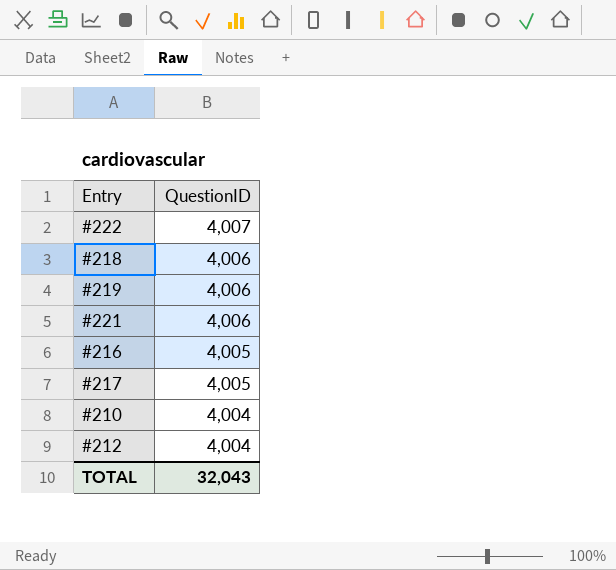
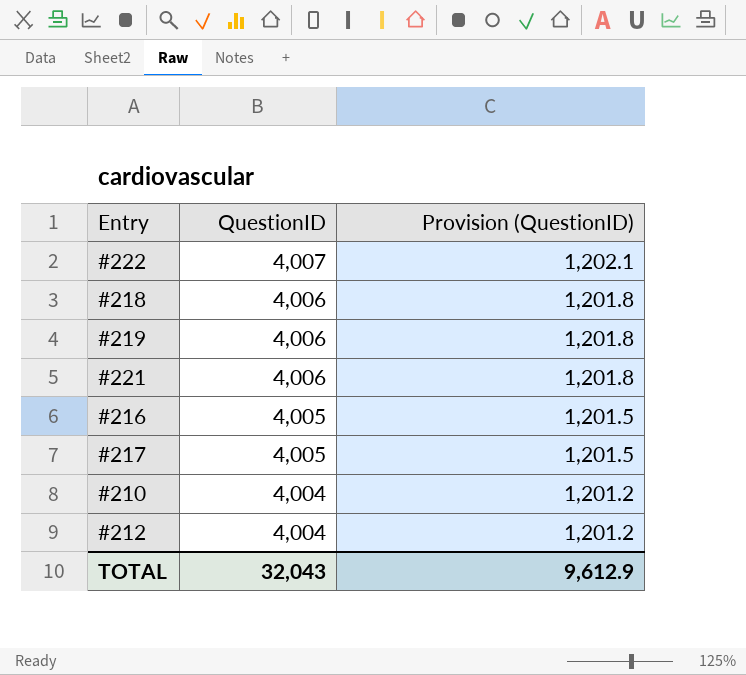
column Provision (QuestionID) | formula: none -> [QuestionID] * 0.3

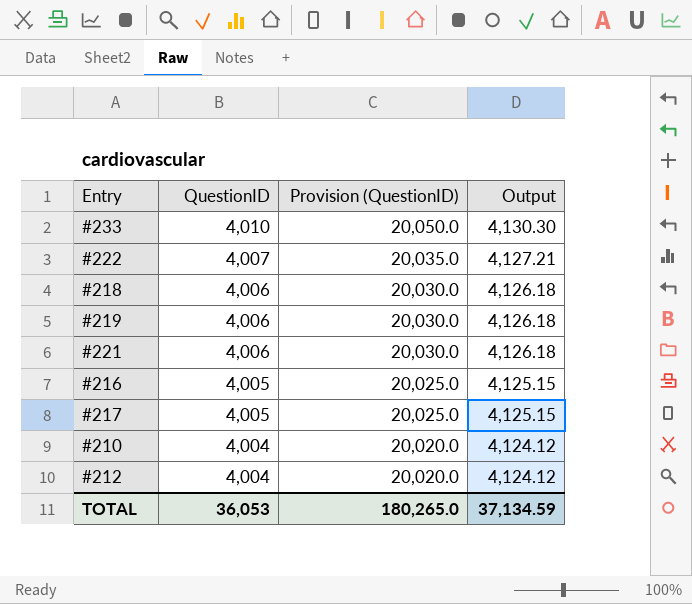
column Provision (QuestionID) | formula: [QuestionID] * 0.3 -> [QuestionID] * 5
column Output | formula: none -> [QuestionID] * 1.03
row #233: none -> 4,010 | 20,050.0 | 4,130.30
TOTAL | QuestionID: 32,043 -> 36,053
TOTAL | Provision (QuestionID): 9,612.9 -> 180,265.0

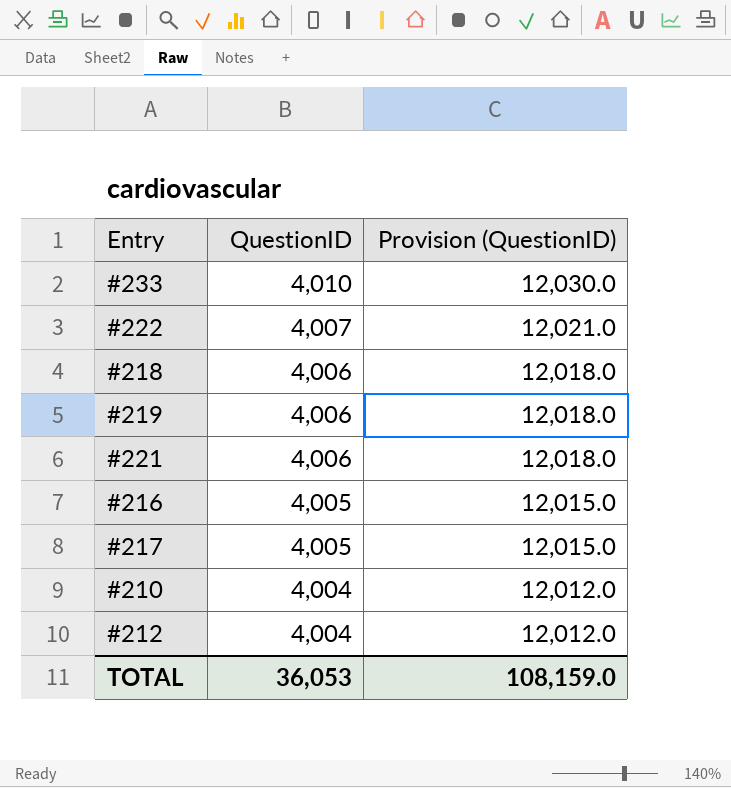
column Output | formula: [QuestionID] * 1.03 -> none
column Provision (QuestionID) | formula: [QuestionID] * 5 -> [QuestionID] * 3
TOTAL | Provision (QuestionID): 180,265.0 -> 108,159.0

